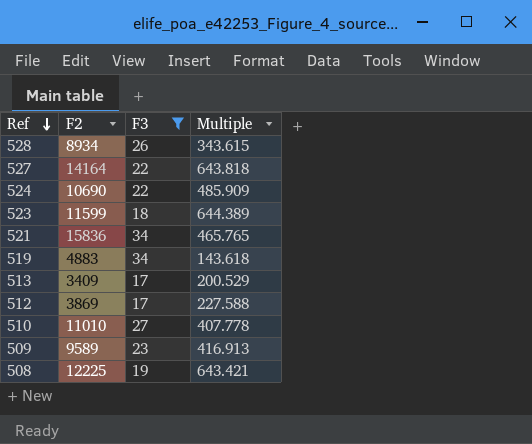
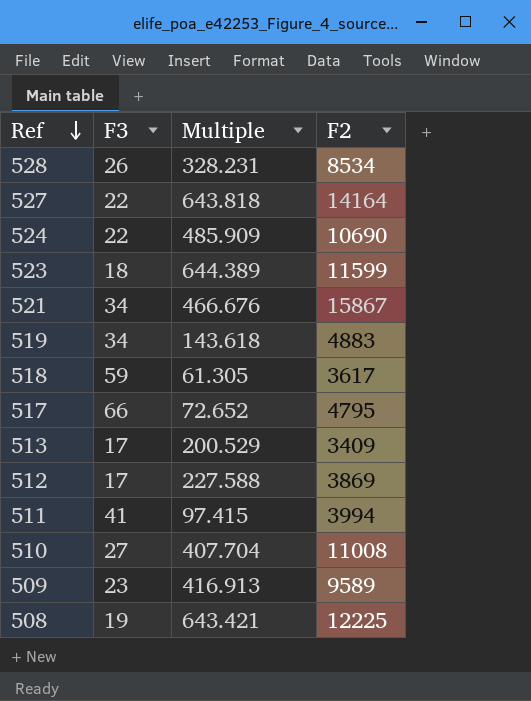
filter: F3 <= 34 -> none
column F2 | position: 2 -> 4
528 | Multiple: 343.615 -> 328.231
528 | F2: 8934 -> 8534
521 | Multiple: 465.765 -> 466.676
521 | F2: 15836 -> 15867
510 | Multiple: 407.778 -> 407.704
510 | F2: 11010 -> 11008

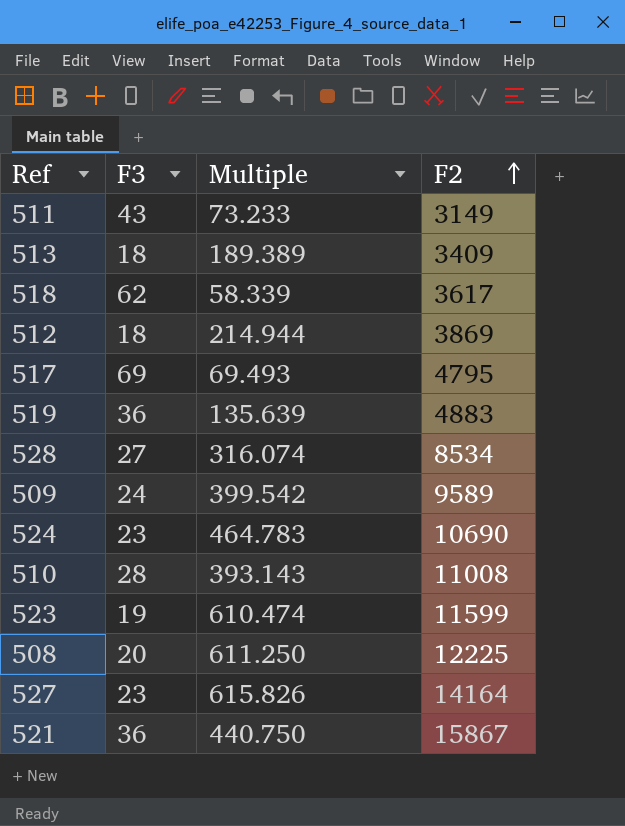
row order: Ref descending -> F2 ascending
511 | F3: 41 -> 43
511 | Multiple: 97.415 -> 73.233
511 | F2: 3994 -> 3149
513 | F3: 17 -> 18
513 | Multiple: 200.529 -> 189.389
518 | F3: 59 -> 62
518 | Multiple: 61.305 -> 58.339
512 | F3: 17 -> 18
512 | Multiple: 227.588 -> 214.944
517 | F3: 66 -> 69
517 | Multiple: 72.652 -> 69.493
519 | F3: 34 -> 36
519 | Multiple: 143.618 -> 135.639
528 | F3: 26 -> 27
528 | Multiple: 328.231 -> 316.074
509 | F3: 23 -> 24
509 | Multiple: 416.913 -> 399.542
524 | F3: 22 -> 23
524 | Multiple: 485.909 -> 464.783
510 | F3: 27 -> 28
510 | Multiple: 407.704 -> 393.143
523 | F3: 18 -> 19
523 | Multiple: 644.389 -> 610.474
508 | F3: 19 -> 20
508 | Multiple: 643.421 -> 611.250
527 | F3: 22 -> 23
527 | Multiple: 643.818 -> 615.826
521 | F3: 34 -> 36
521 | Multiple: 466.676 -> 440.750

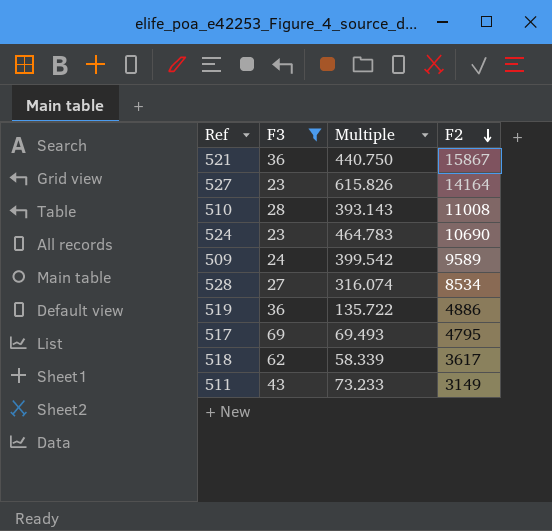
filter: none -> F3 >= 23
row order: F2 ascending -> F2 descending
519 | Multiple: 135.639 -> 135.722
519 | F2: 4883 -> 4886

